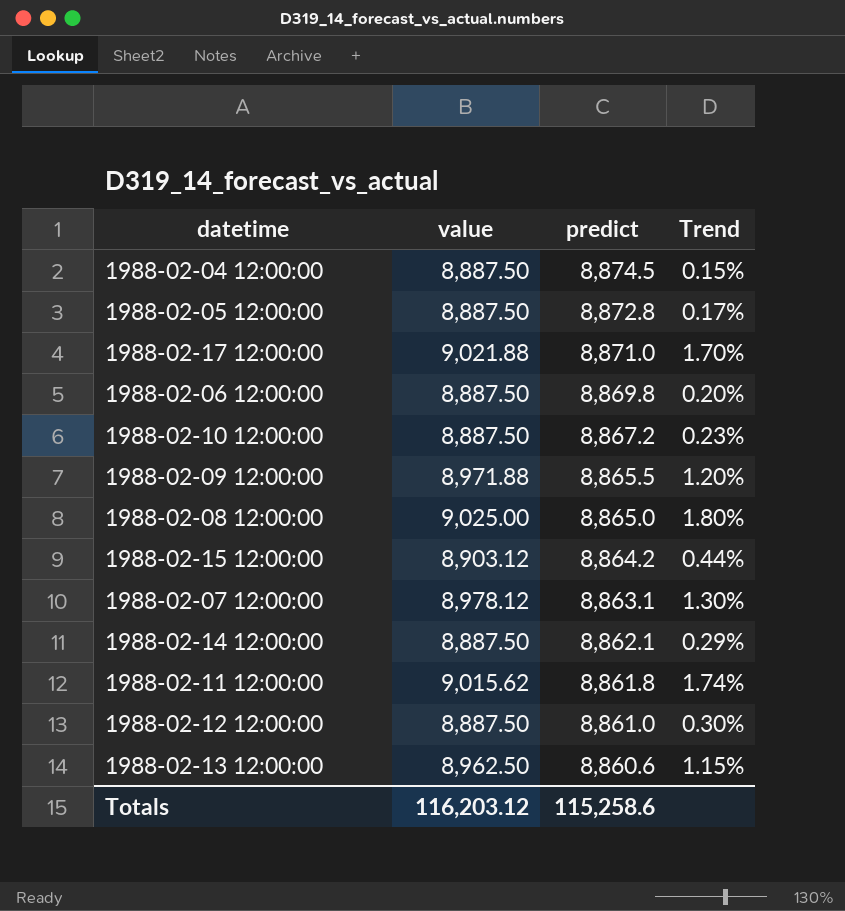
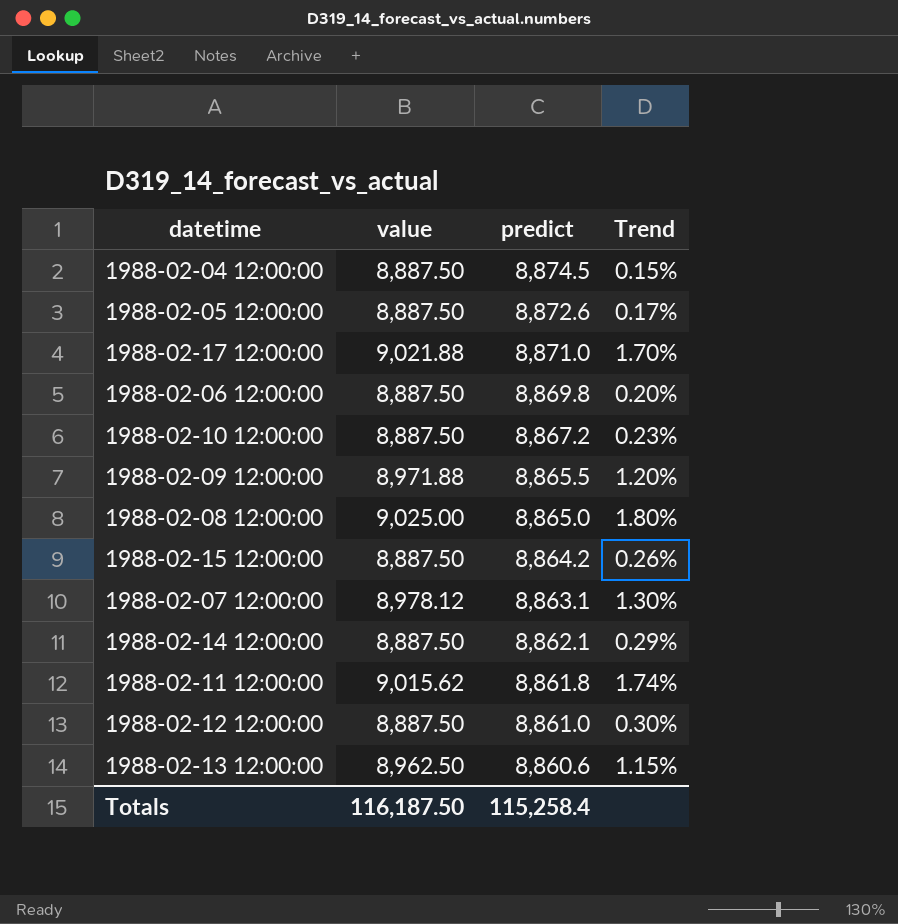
1988-02-05 12:00:00 | predict: 8,872.8 -> 8,872.6
1988-02-15 12:00:00 | value: 8,903.12 -> 8,887.50
1988-02-15 12:00:00 | Trend: 0.44% -> 0.26%
Totals | value: 116,203.12 -> 116,187.50
Totals | predict: 115,258.6 -> 115,258.4

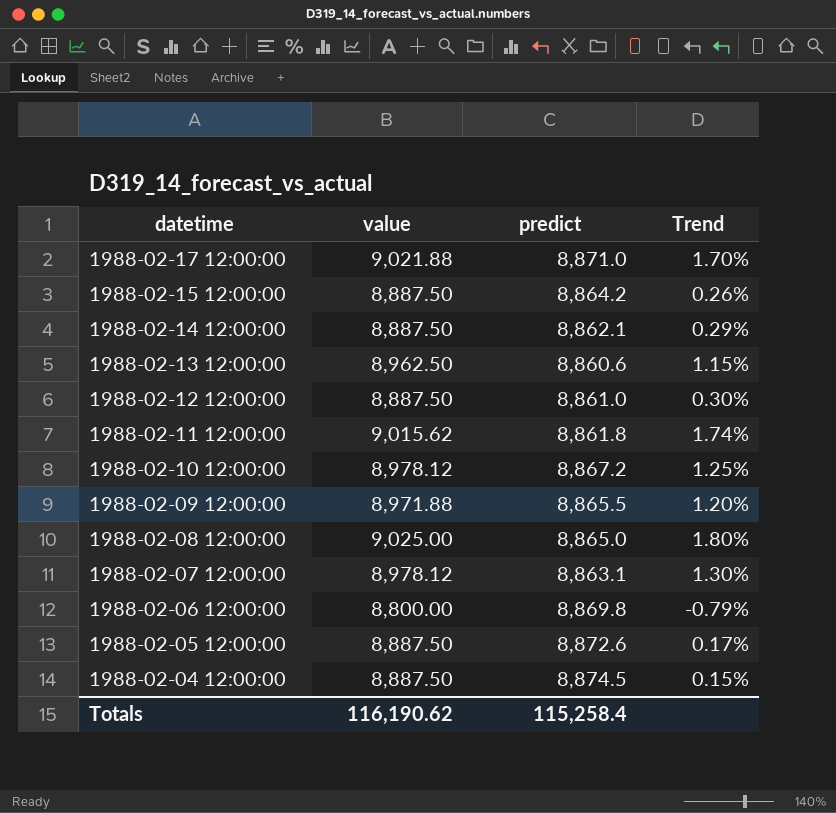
row order: predict descending -> datetime descending
1988-02-10 12:00:00 | value: 8,887.50 -> 8,978.12
1988-02-10 12:00:00 | Trend: 0.23% -> 1.25%
1988-02-06 12:00:00 | value: 8,887.50 -> 8,800.00
1988-02-06 12:00:00 | Trend: 0.20% -> -0.79%
Totals | value: 116,187.50 -> 116,190.62

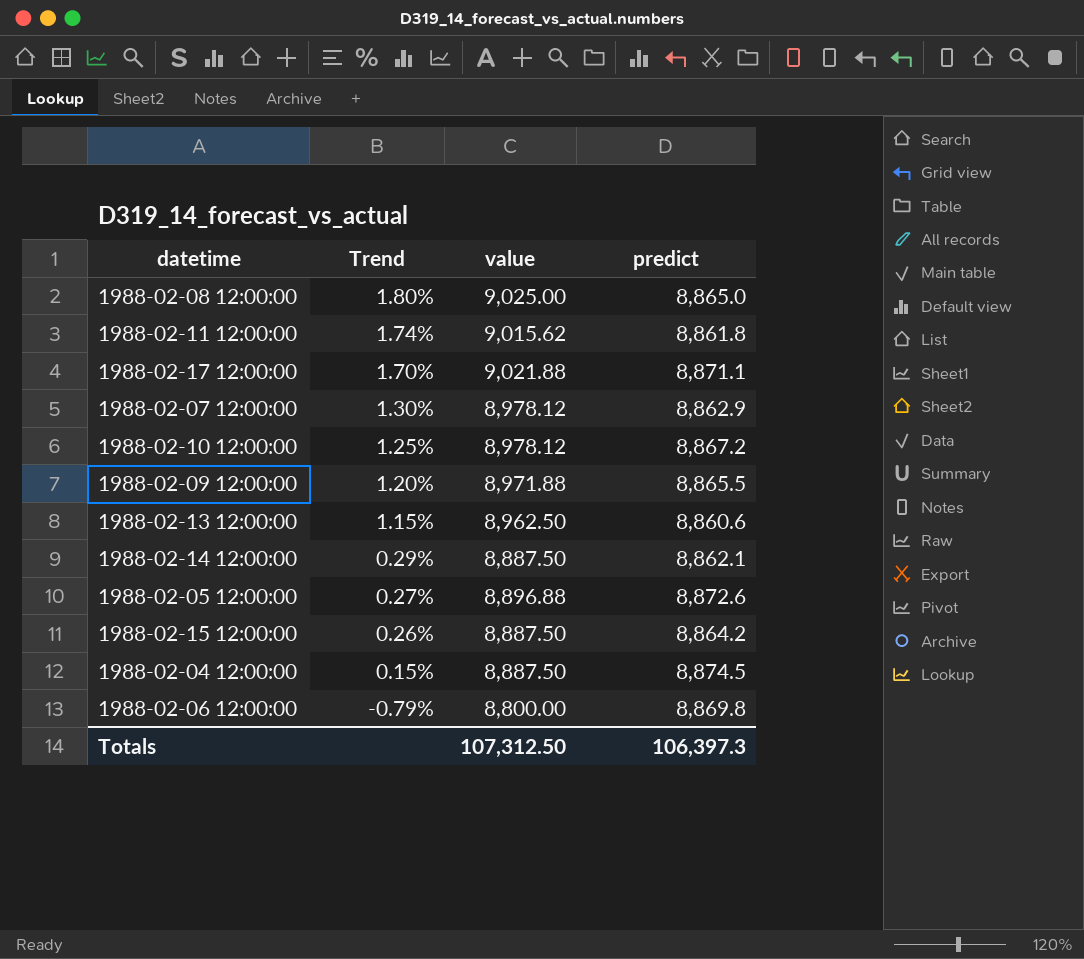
row order: datetime descending -> Trend descending
column Trend | position: 4 -> 2
row 1988-02-12 12:00:00: 8,887.50 | 8,861.0 | 0.30% -> none
1988-02-17 12:00:00 | predict: 8,871.0 -> 8,871.1
1988-02-07 12:00:00 | predict: 8,863.1 -> 8,862.9
1988-02-05 12:00:00 | Trend: 0.17% -> 0.27%
1988-02-05 12:00:00 | value: 8,887.50 -> 8,896.88
Totals | value: 116,190.62 -> 107,312.50
Totals | predict: 115,258.4 -> 106,397.3

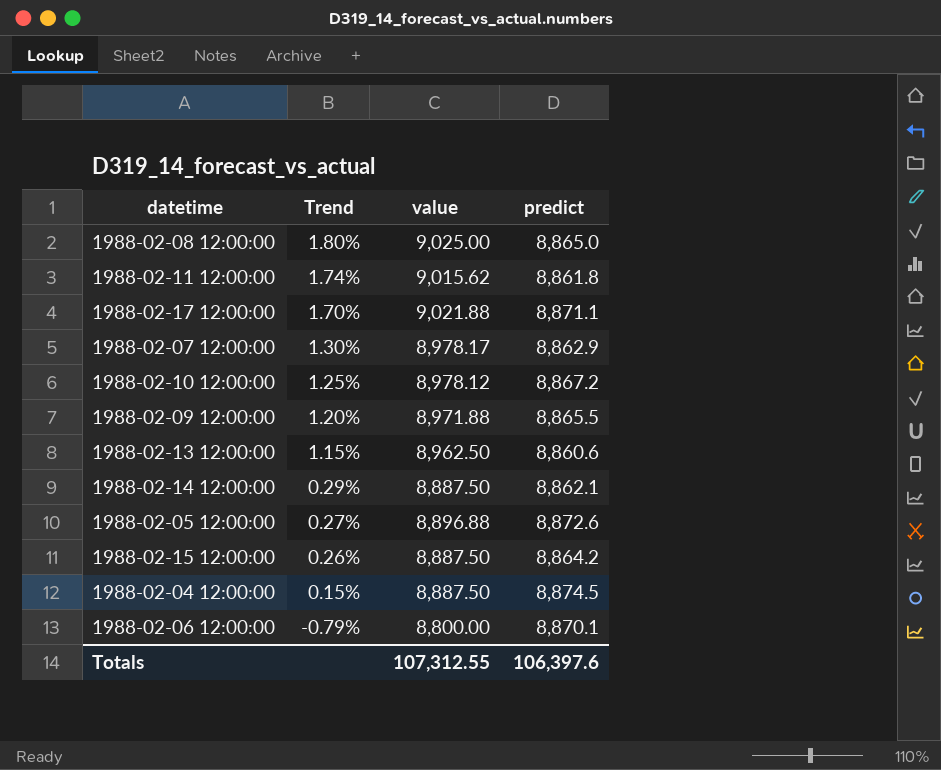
1988-02-07 12:00:00 | value: 8,978.12 -> 8,978.17
1988-02-06 12:00:00 | predict: 8,869.8 -> 8,870.1
Totals | value: 107,312.50 -> 107,312.55
Totals | predict: 106,397.3 -> 106,397.6

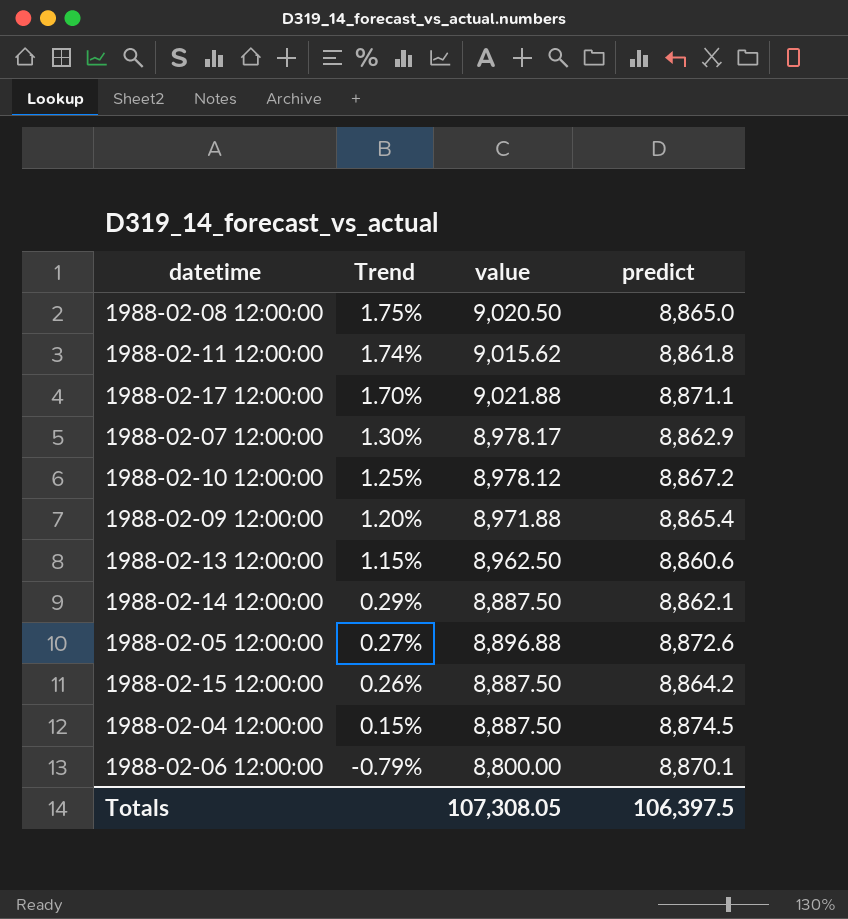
1988-02-08 12:00:00 | Trend: 1.80% -> 1.75%
1988-02-08 12:00:00 | value: 9,025.00 -> 9,020.50
1988-02-09 12:00:00 | predict: 8,865.5 -> 8,865.4
Totals | value: 107,312.55 -> 107,308.05
Totals | predict: 106,397.6 -> 106,397.5

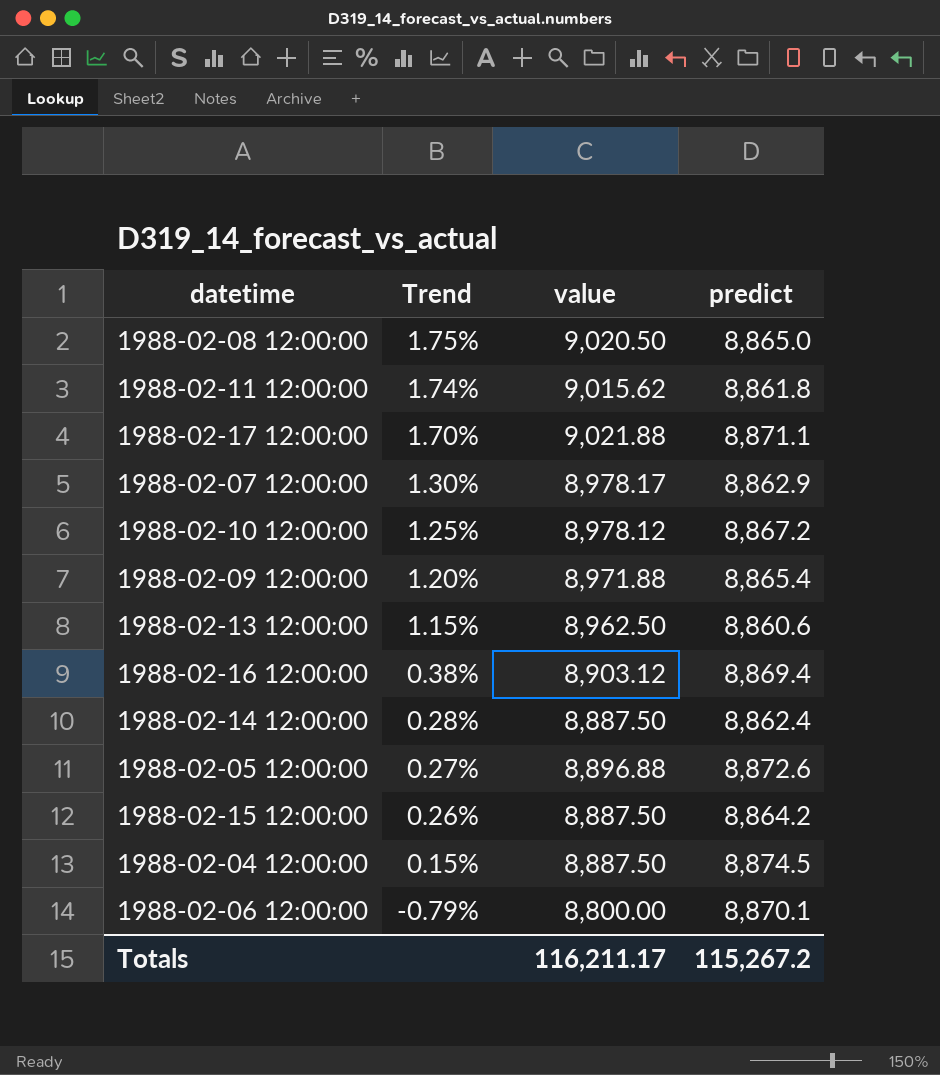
row 1988-02-16 12:00:00: none -> 0.38% | 8,903.12 | 8,869.4
1988-02-14 12:00:00 | Trend: 0.29% -> 0.28%
1988-02-14 12:00:00 | predict: 8,862.1 -> 8,862.4
Totals | value: 107,308.05 -> 116,211.17
Totals | predict: 106,397.5 -> 115,267.2

